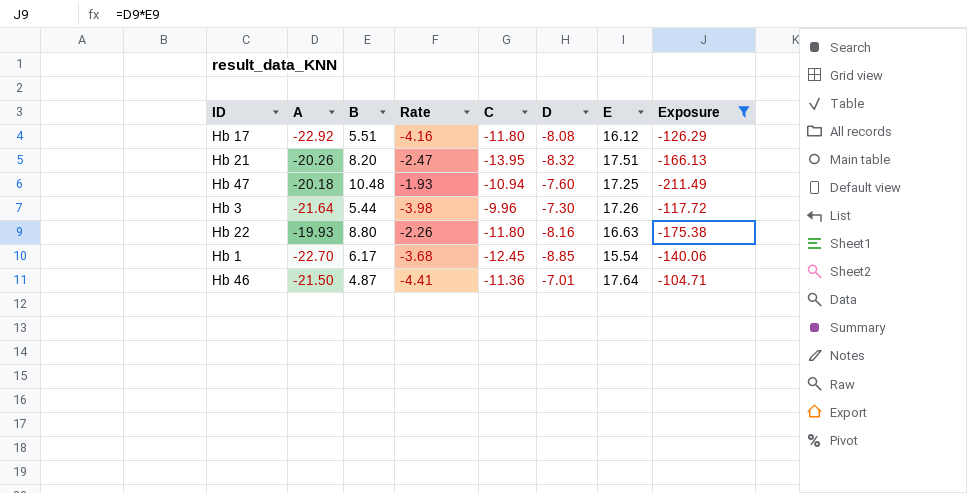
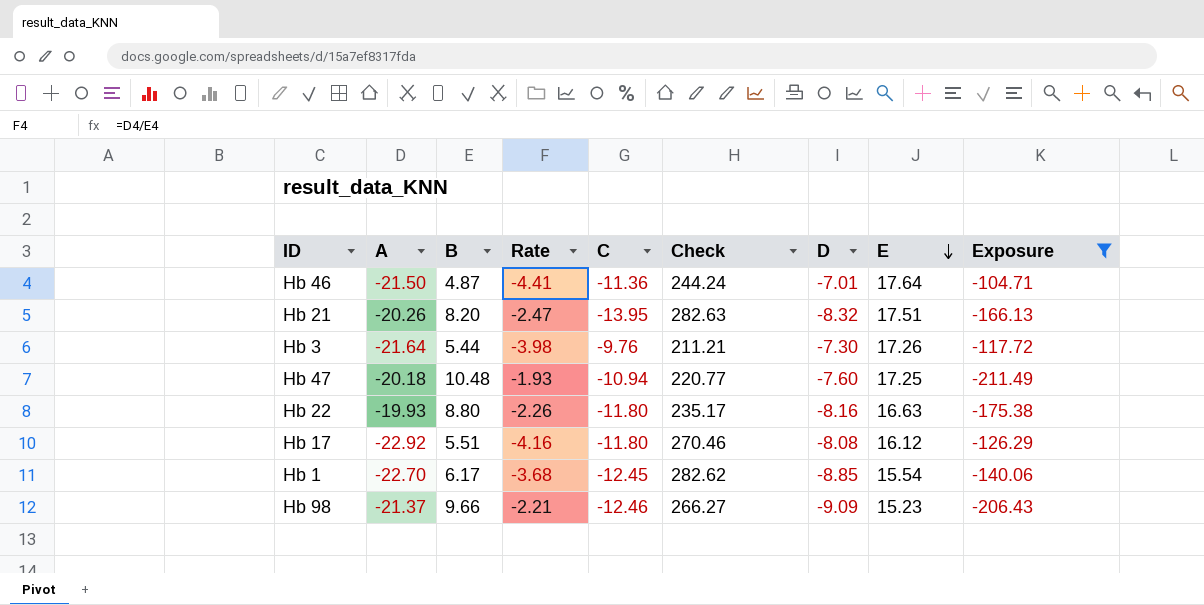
row order: none -> E descending
column Check | formula: none -> [A] * [C]
Hb 3 | C: -9.96 -> -9.76
row Hb 98: none -> -21.37 | 9.66 | -2.21 | -12.46 | 266.27 | -9.09 | 15.23 | -206.43

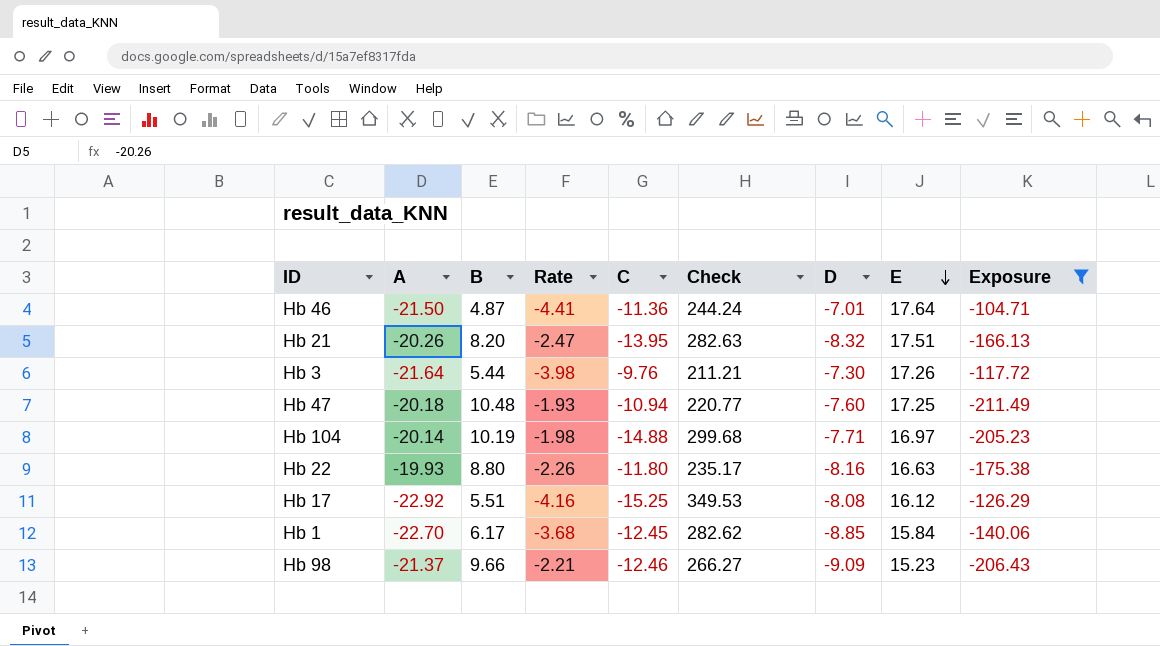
row Hb 104: none -> -20.14 | 10.19 | -1.98 | -14.88 | 299.68 | -7.71 | 16.97 | -205.23
Hb 17 | C: -11.80 -> -15.25
Hb 17 | Check: 270.46 -> 349.53
Hb 1 | E: 15.54 -> 15.84

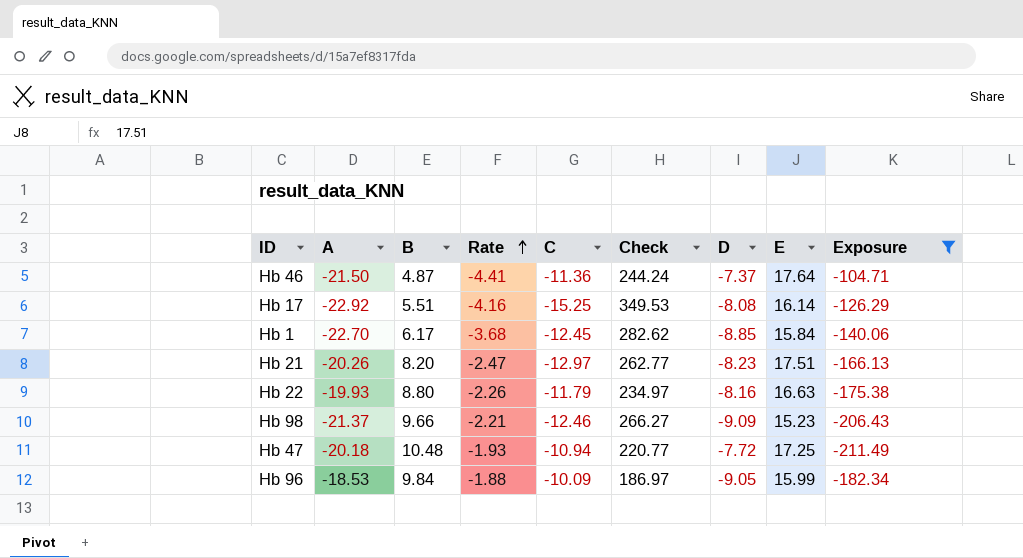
row order: E descending -> Rate ascending
row Hb 3: -21.64 | 5.44 | -3.98 | -9.76 | 211.21 | -7.30 | 17.26 | -117.72 -> none
row Hb 104: -20.14 | 10.19 | -1.98 | -14.88 | 299.68 | -7.71 | 16.97 | -205.23 -> none
Hb 46 | D: -7.01 -> -7.37
Hb 17 | E: 16.12 -> 16.14
Hb 21 | C: -13.95 -> -12.97
Hb 21 | Check: 282.63 -> 262.77
Hb 21 | D: -8.32 -> -8.23
Hb 22 | C: -11.80 -> -11.79
Hb 22 | Check: 235.17 -> 234.97
Hb 47 | D: -7.60 -> -7.72
row Hb 96: none -> -18.53 | 9.84 | -1.88 | -10.09 | 186.97 | -9.05 | 15.99 | -182.34

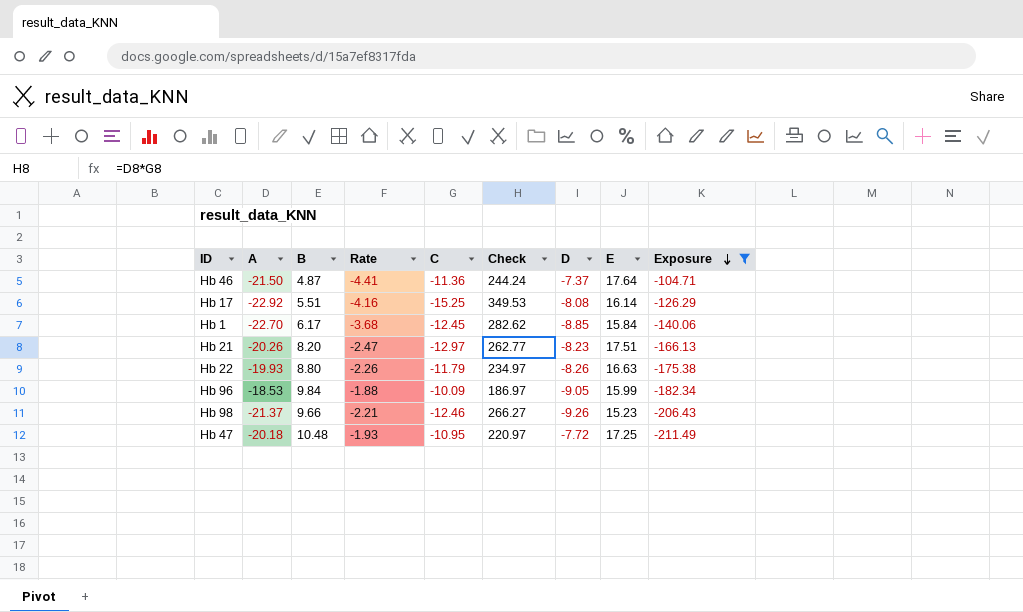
row order: Rate ascending -> Exposure descending
Hb 22 | D: -8.16 -> -8.26
Hb 98 | D: -9.09 -> -9.26
Hb 47 | C: -10.94 -> -10.95
Hb 47 | Check: 220.77 -> 220.97

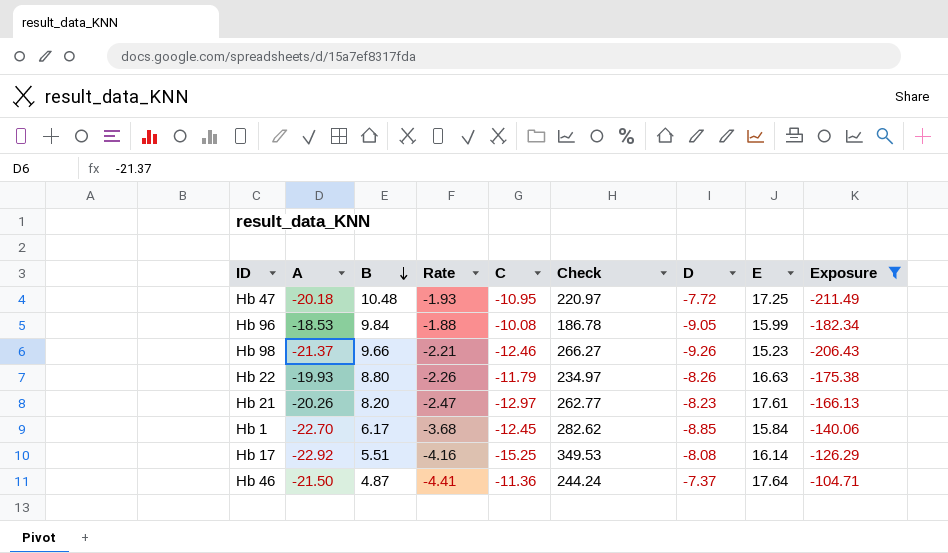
row order: Exposure descending -> B descending
Hb 96 | C: -10.09 -> -10.08
Hb 96 | Check: 186.97 -> 186.78
Hb 21 | E: 17.51 -> 17.61

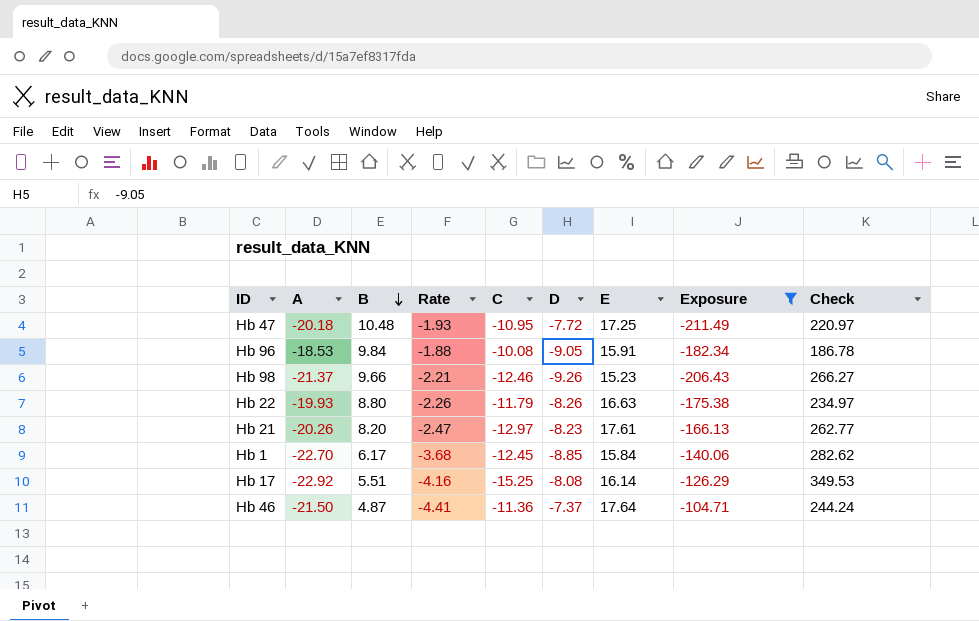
column Check | position: 6 -> 9
Hb 96 | E: 15.99 -> 15.91

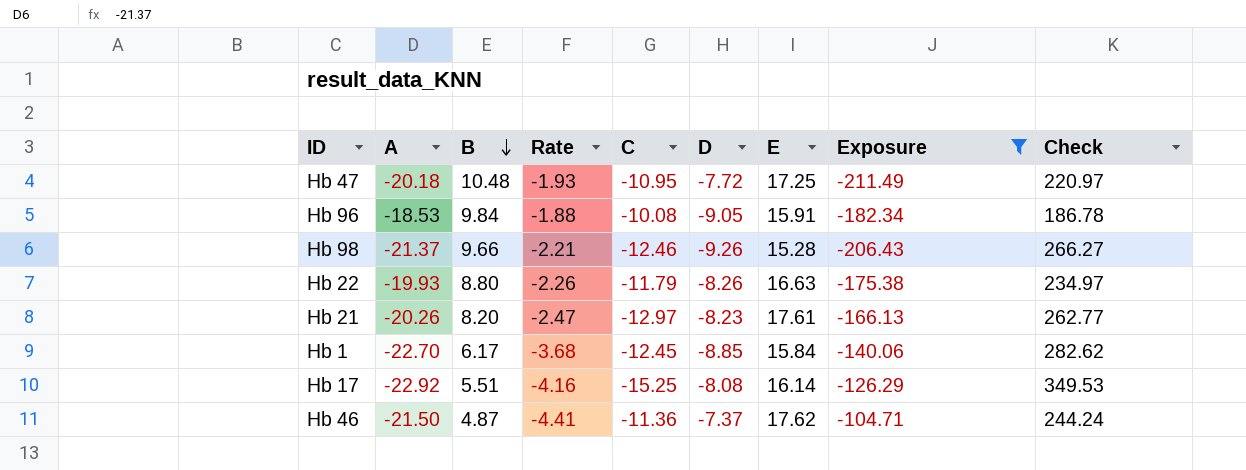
Hb 98 | E: 15.23 -> 15.28
Hb 46 | E: 17.64 -> 17.62

